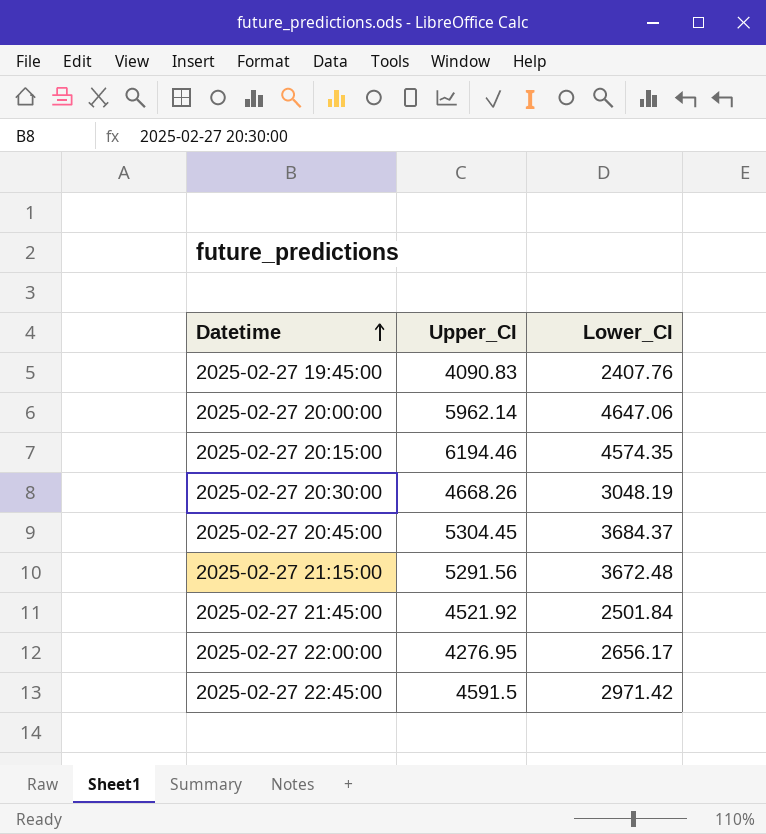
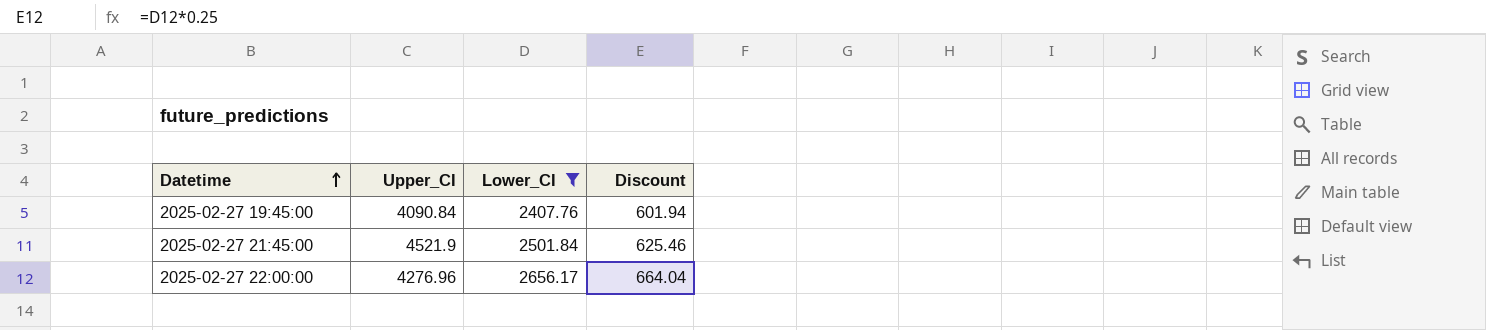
filter: none -> Lower_CI <= 2656.17
column Discount | formula: none -> [Lower_CI] * 0.25
2025-02-27 19:45:00 | Upper_CI: 4090.83 -> 4090.84
2025-02-27 21:45:00 | Upper_CI: 4521.92 -> 4521.9
2025-02-27 22:00:00 | Upper_CI: 4276.95 -> 4276.96

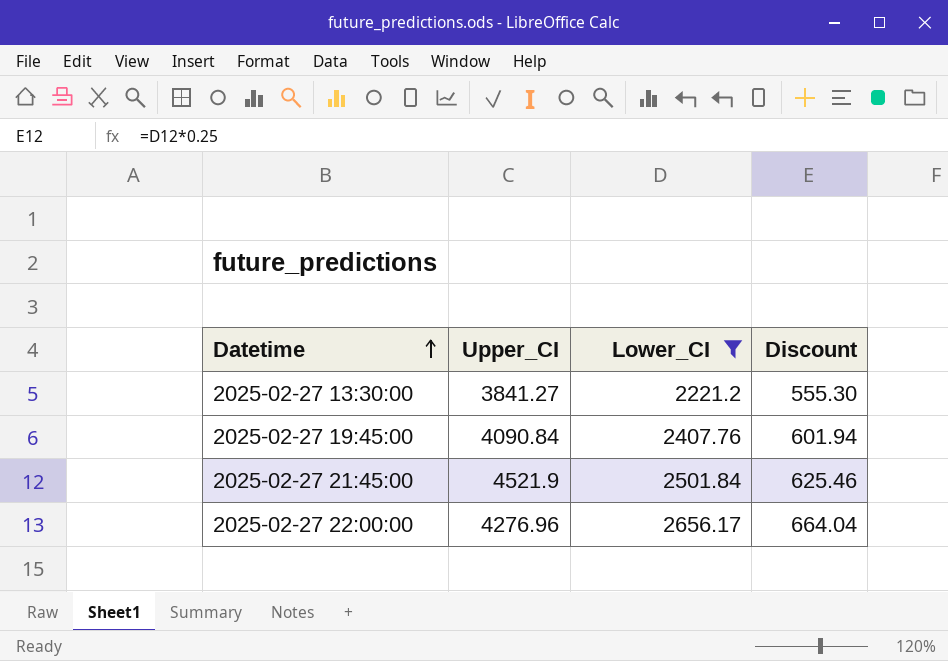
row 2025-02-27 13:30:00: none -> 3841.27 | 2221.2 | 555.30

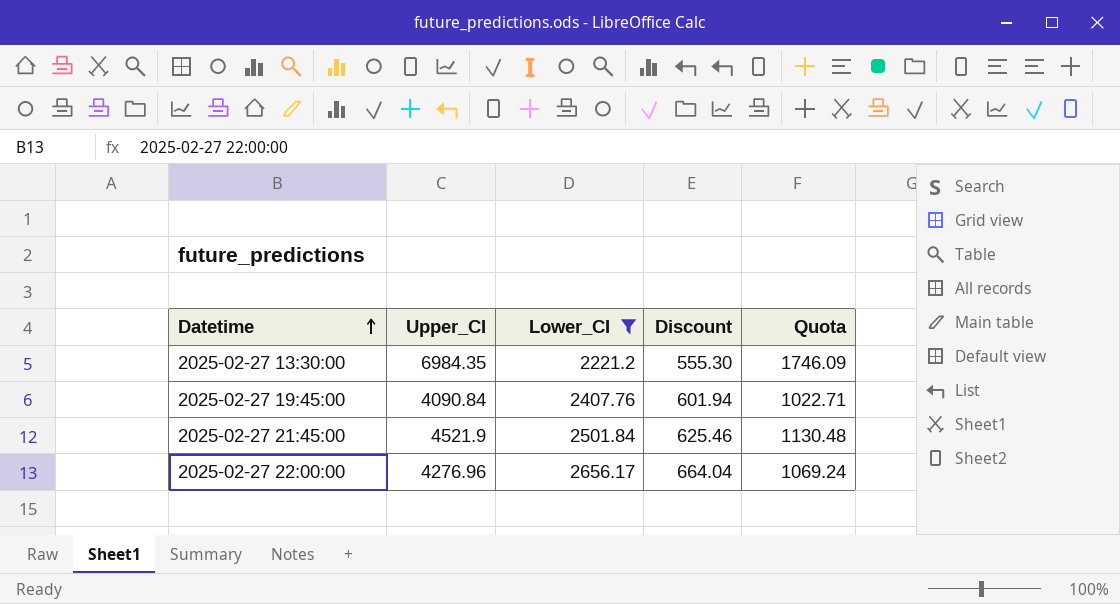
column Quota | formula: none -> [Upper_CI] * 0.25
2025-02-27 13:30:00 | Upper_CI: 3841.27 -> 6984.35

